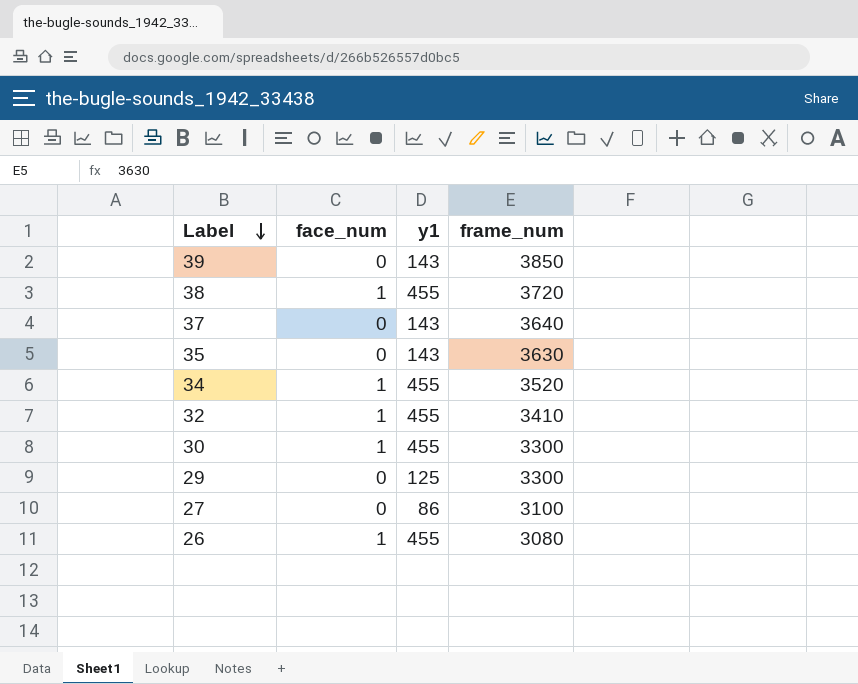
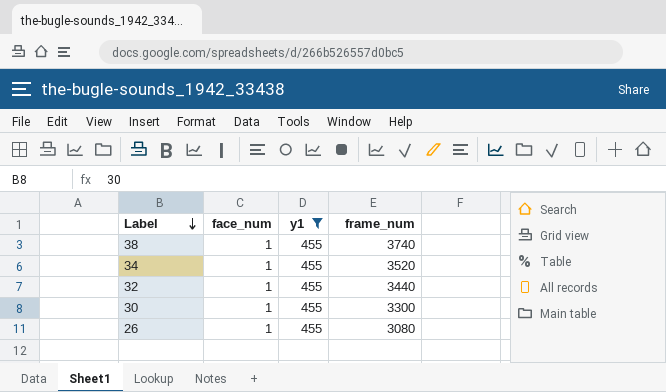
filter: none -> y1 = 455
38 | frame_num: 3720 -> 3740
32 | frame_num: 3410 -> 3440

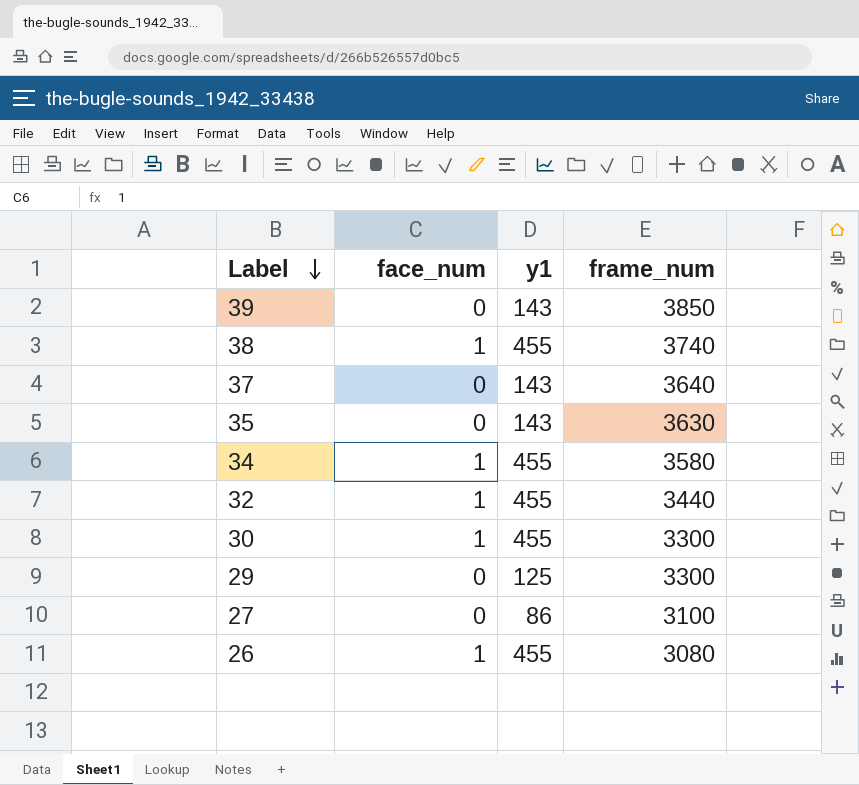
filter: y1 = 455 -> none
34 | frame_num: 3520 -> 3580

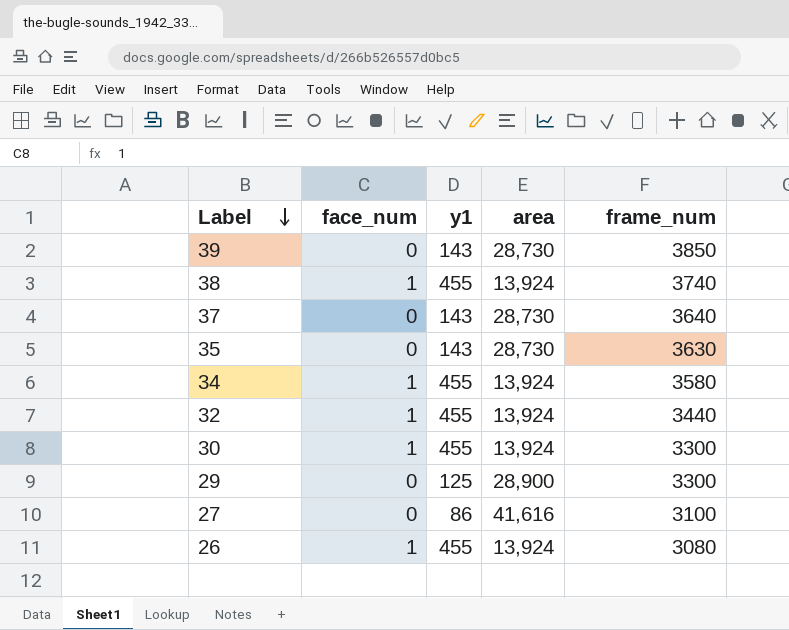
column area | position: none -> 4

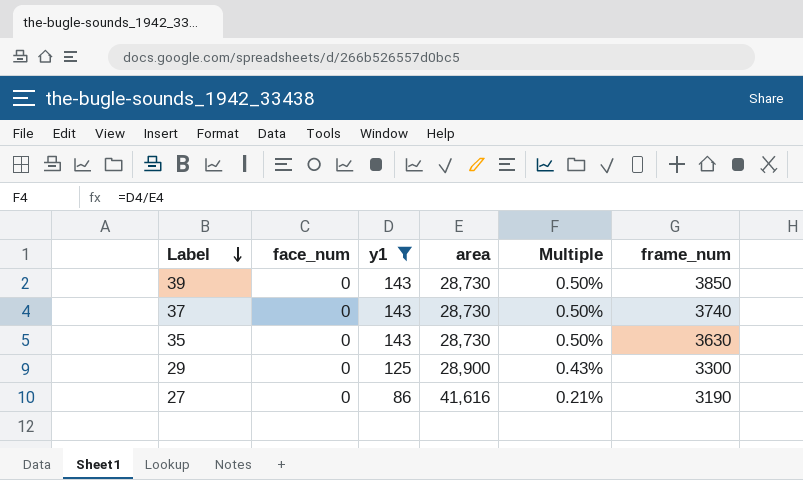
filter: none -> y1 != 455
column Multiple | formula: none -> [y1] / [area]
37 | frame_num: 3640 -> 3740
27 | frame_num: 3100 -> 3190

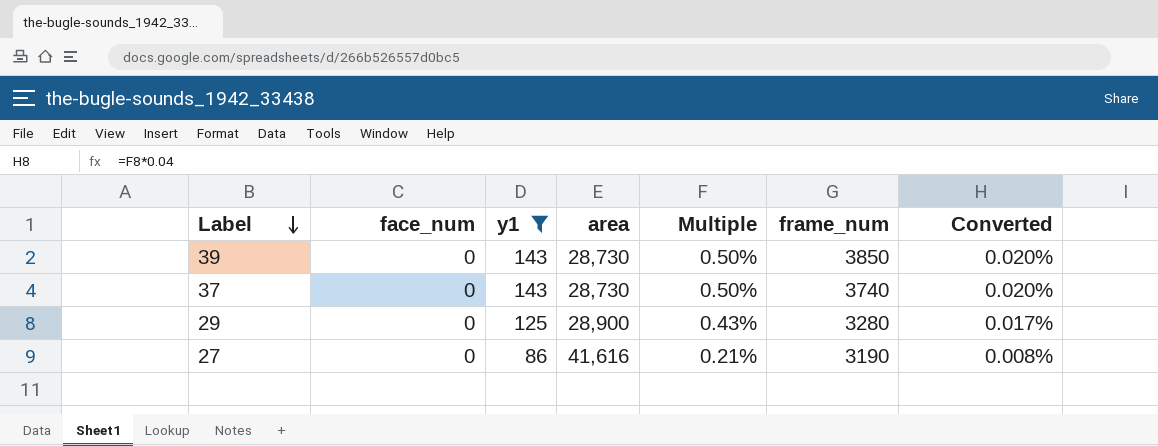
column Converted | formula: none -> [Multiple] * 0.04
row 35: 0 | 143 | 28,730 | 0.50% | 3630 -> none
29 | frame_num: 3300 -> 3280

